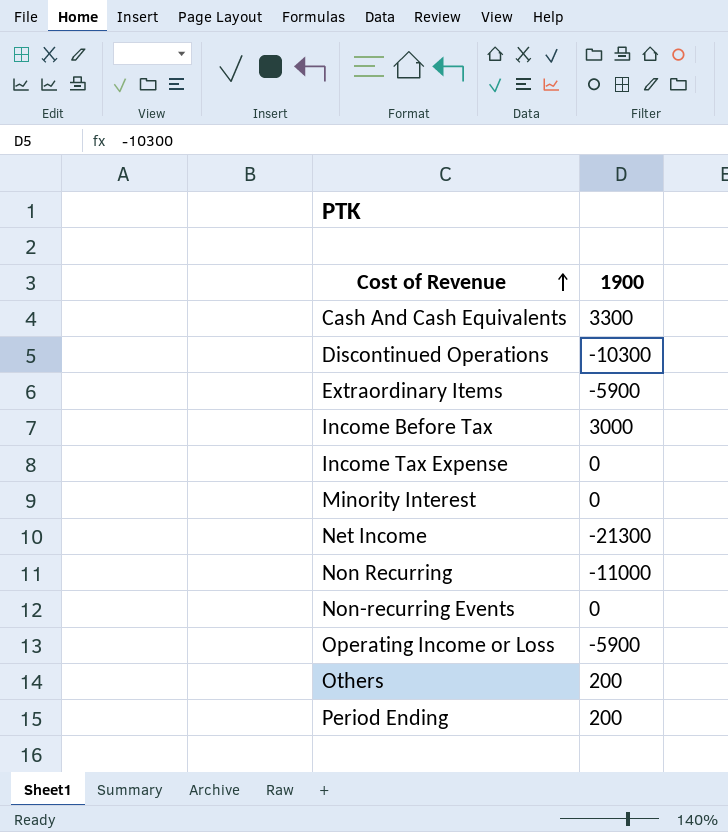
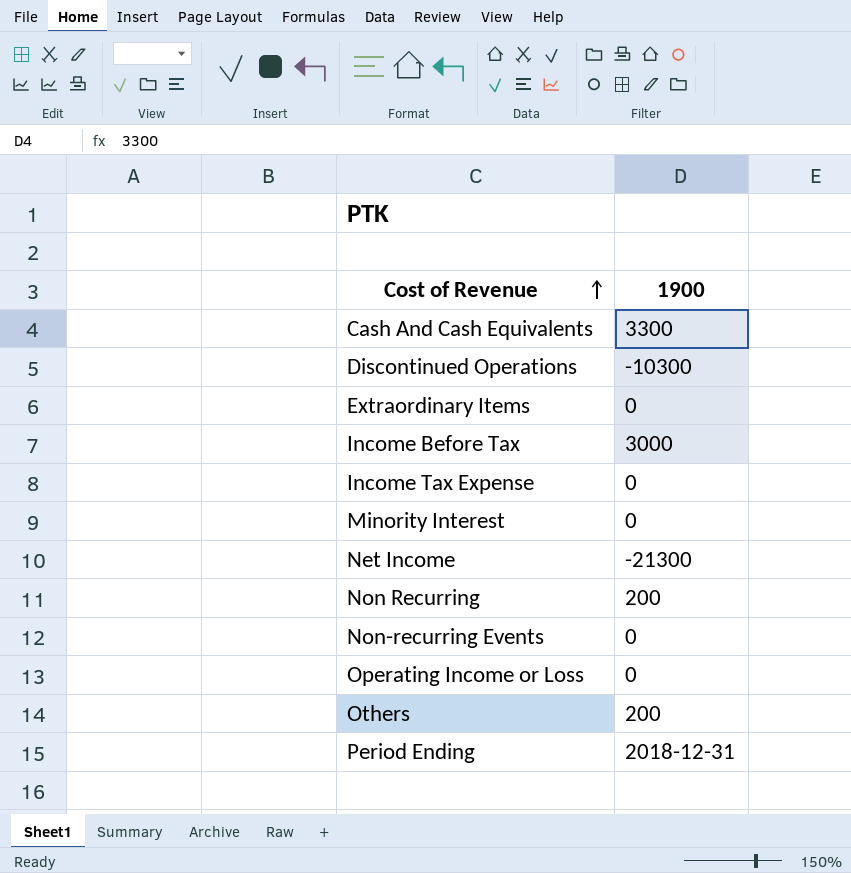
Extraordinary Items | 1900: -5900 -> 0
Non Recurring | 1900: -11000 -> 200
Operating Income or Loss | 1900: -5900 -> 0
Period Ending | 1900: 200 -> 2018-12-31

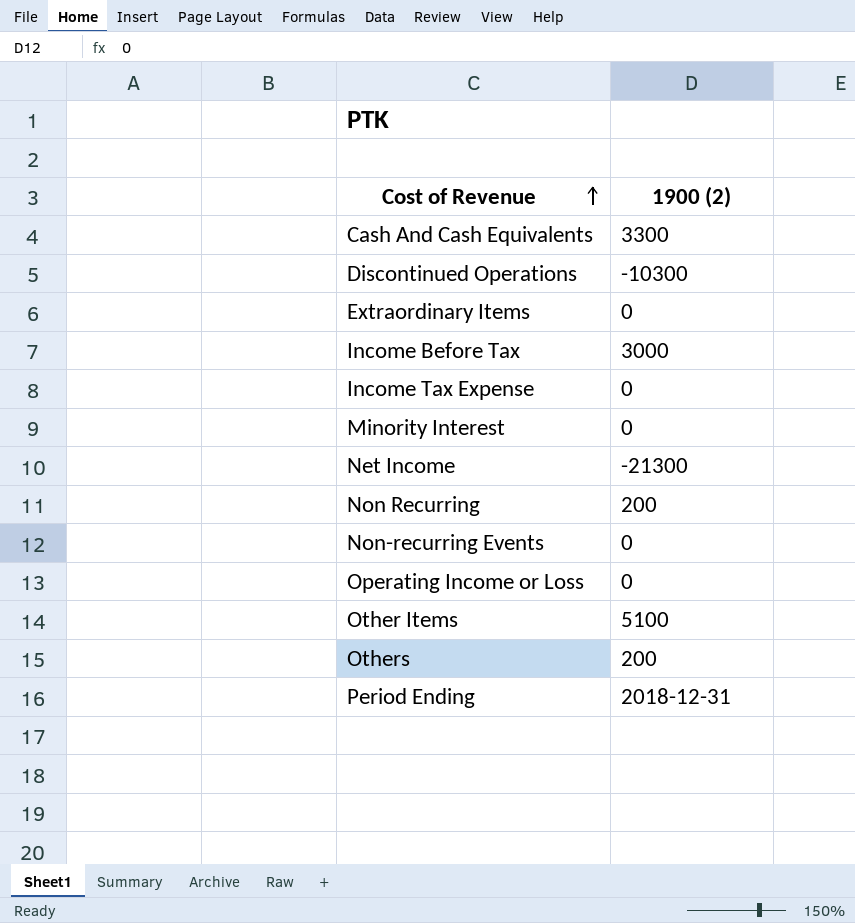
column name: 1900 -> 1900 (2)
row Other Items: none -> 5100

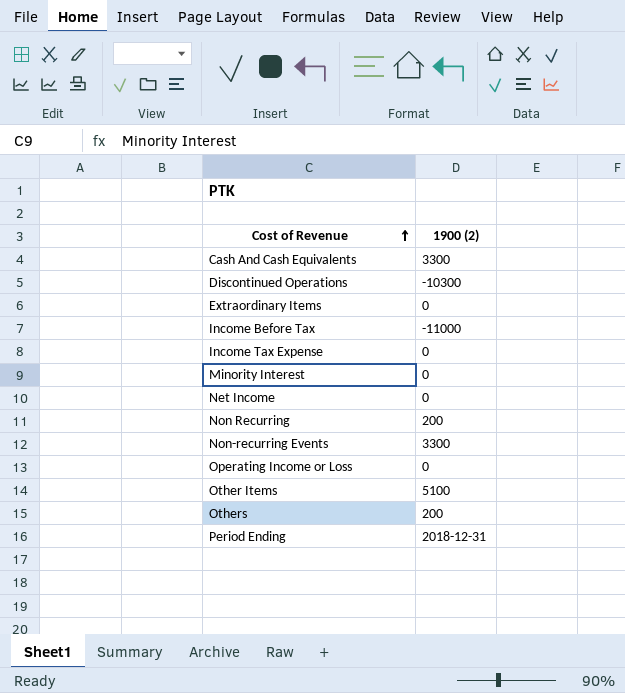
Income Before Tax | 1900 (2): 3000 -> -11000
Net Income | 1900 (2): -21300 -> 0
Non-recurring Events | 1900 (2): 0 -> 3300

